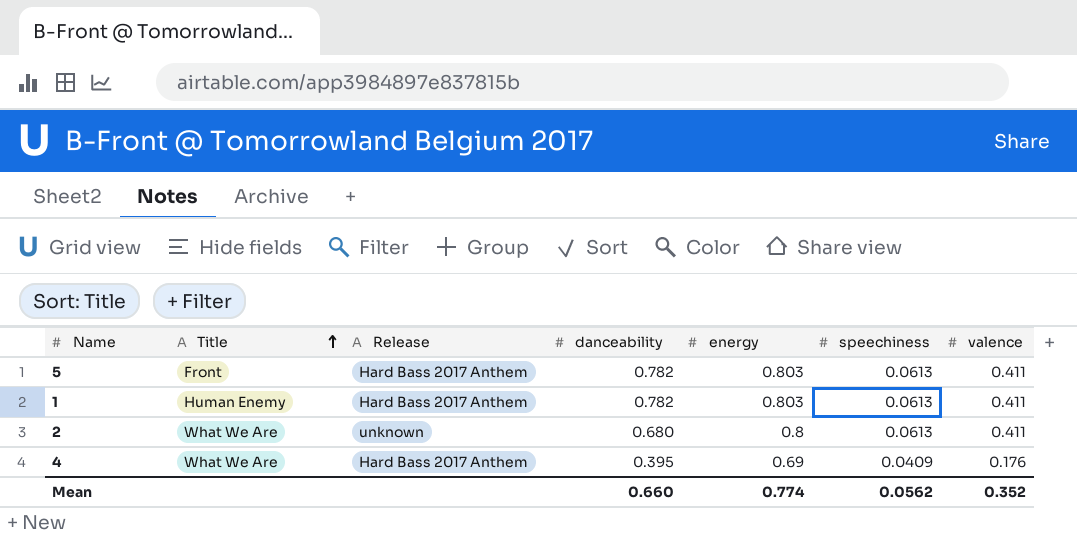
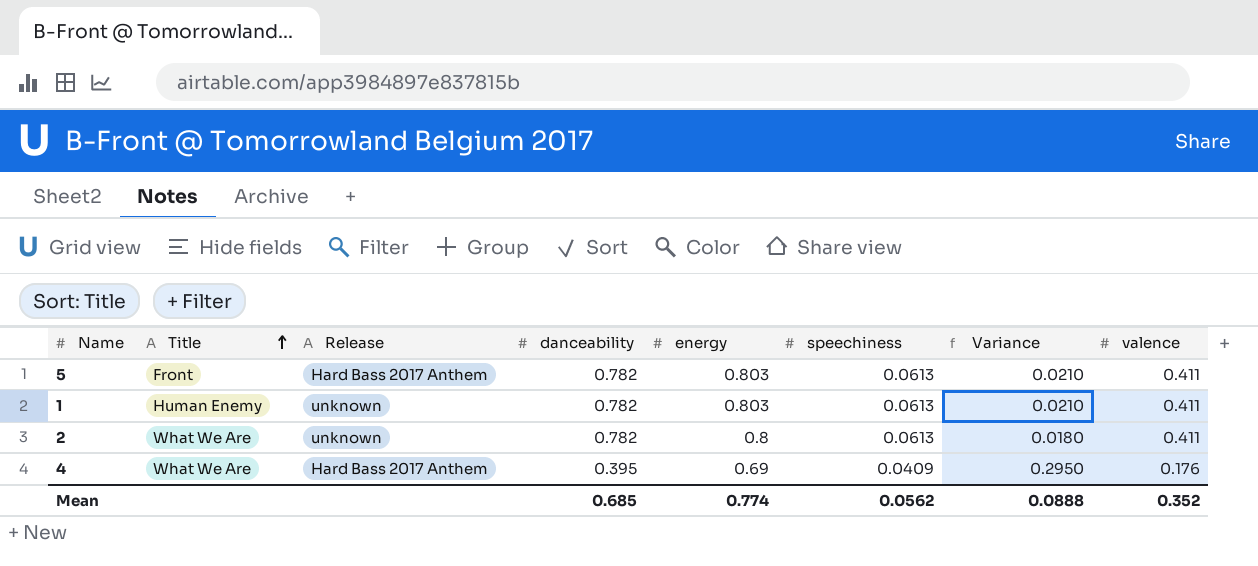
column Variance | formula: none -> [energy] - [danceability]
1 | Release: Hard Bass 2017 Anthem -> unknown
2 | danceability: 0.680 -> 0.782
Mean | danceability: 0.660 -> 0.685

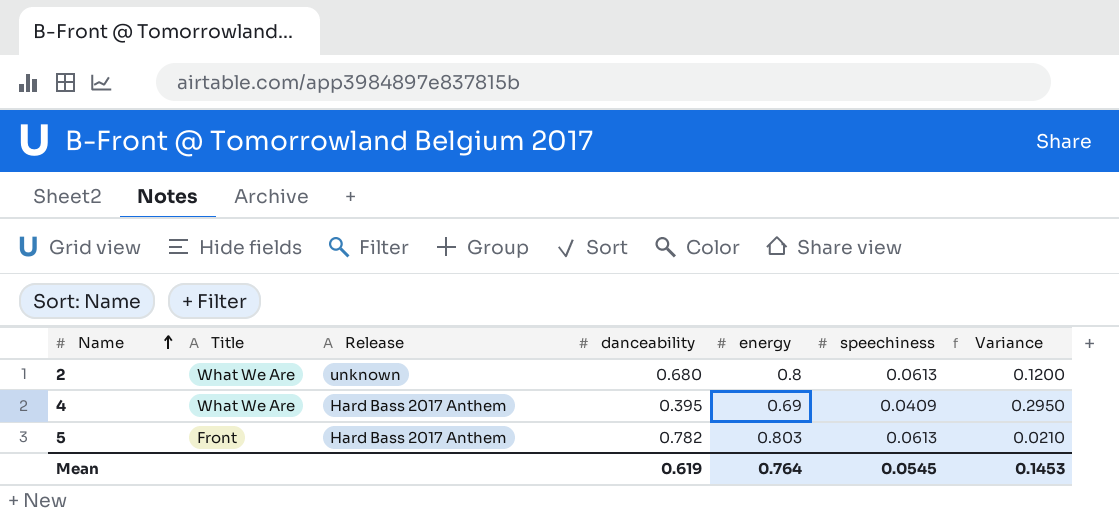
row order: Title ascending -> Name ascending
column valence | position: 8 -> none
row 1: Human Enemy | unknown | 0.782 | 0.803 | 0.0613 | 0.0210 | 0.411 -> none
2 | danceability: 0.782 -> 0.680
2 | Variance: 0.0180 -> 0.1200
Mean | danceability: 0.685 -> 0.619
Mean | energy: 0.774 -> 0.764
Mean | speechiness: 0.0562 -> 0.0545
Mean | Variance: 0.0888 -> 0.1453

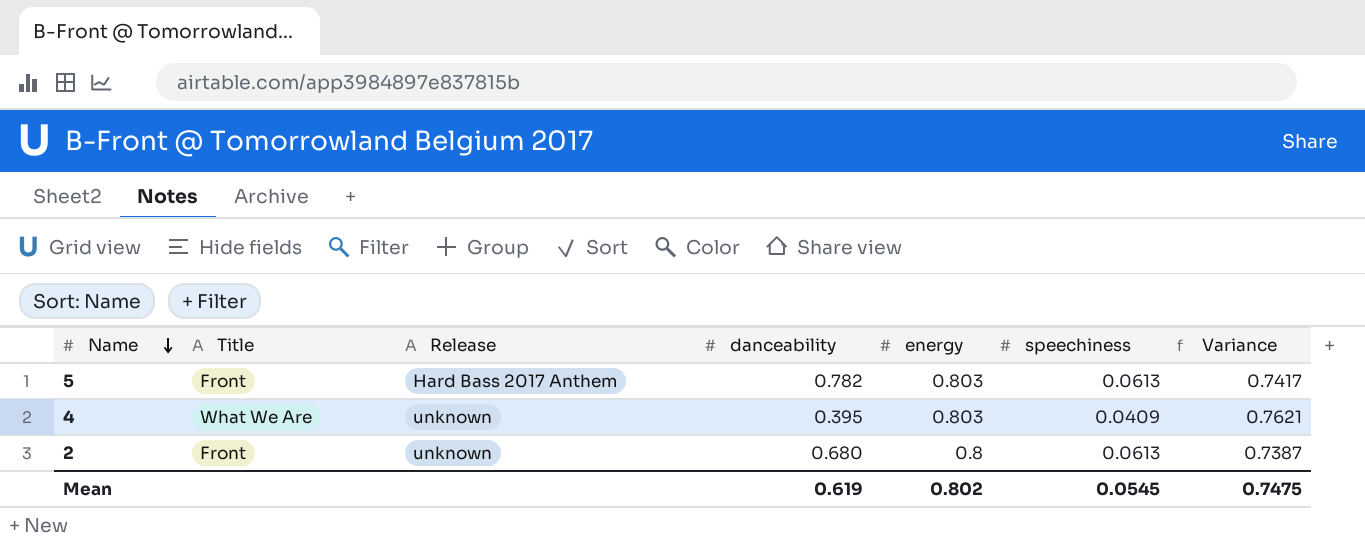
row order: Name ascending -> Name descending
column Variance | formula: [energy] - [danceability] -> [energy] - [speechiness]
4 | Release: Hard Bass 2017 Anthem -> unknown
4 | energy: 0.69 -> 0.803
2 | Title: What We Are -> Front
Mean | energy: 0.764 -> 0.802
Mean | Variance: 0.1453 -> 0.7475

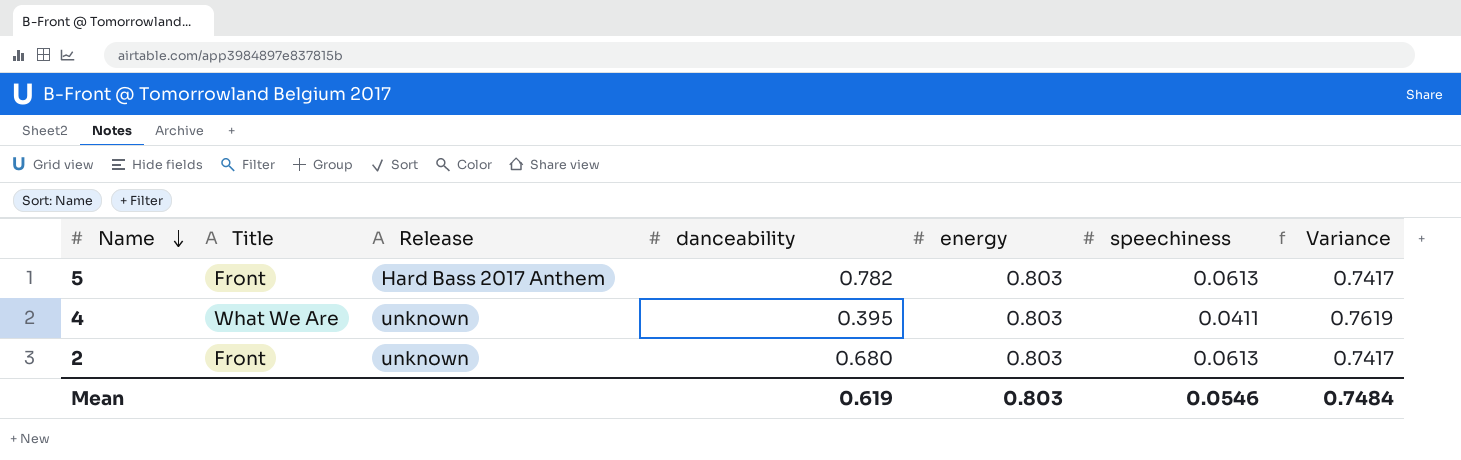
4 | speechiness: 0.0409 -> 0.0411
4 | Variance: 0.7621 -> 0.7619
2 | energy: 0.8 -> 0.803
2 | Variance: 0.7387 -> 0.7417
Mean | energy: 0.802 -> 0.803
Mean | speechiness: 0.0545 -> 0.0546
Mean | Variance: 0.7475 -> 0.7484

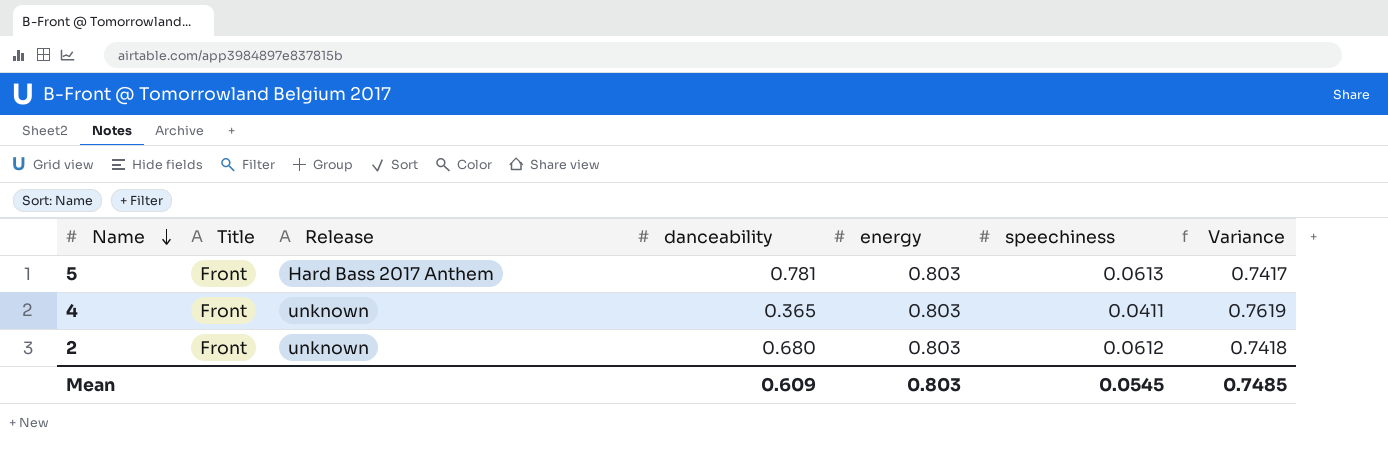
5 | danceability: 0.782 -> 0.781
4 | Title: What We Are -> Front
4 | danceability: 0.395 -> 0.365
2 | speechiness: 0.0613 -> 0.0612
2 | Variance: 0.7417 -> 0.7418
Mean | danceability: 0.619 -> 0.609
Mean | speechiness: 0.0546 -> 0.0545
Mean | Variance: 0.7484 -> 0.7485

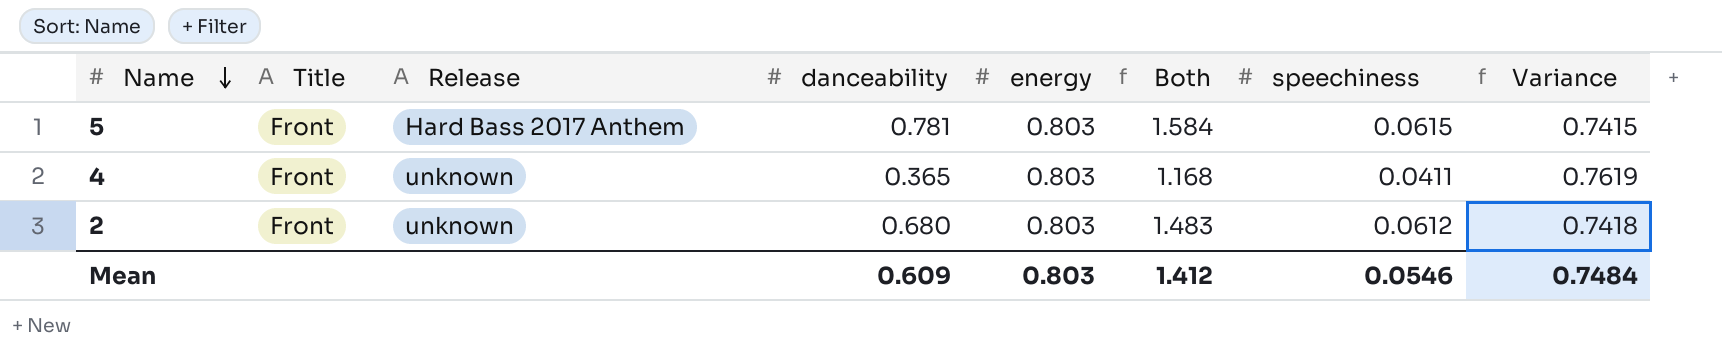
column Both | formula: none -> [danceability] + [energy]
5 | speechiness: 0.0613 -> 0.0615
5 | Variance: 0.7417 -> 0.7415
Mean | speechiness: 0.0545 -> 0.0546
Mean | Variance: 0.7485 -> 0.7484

